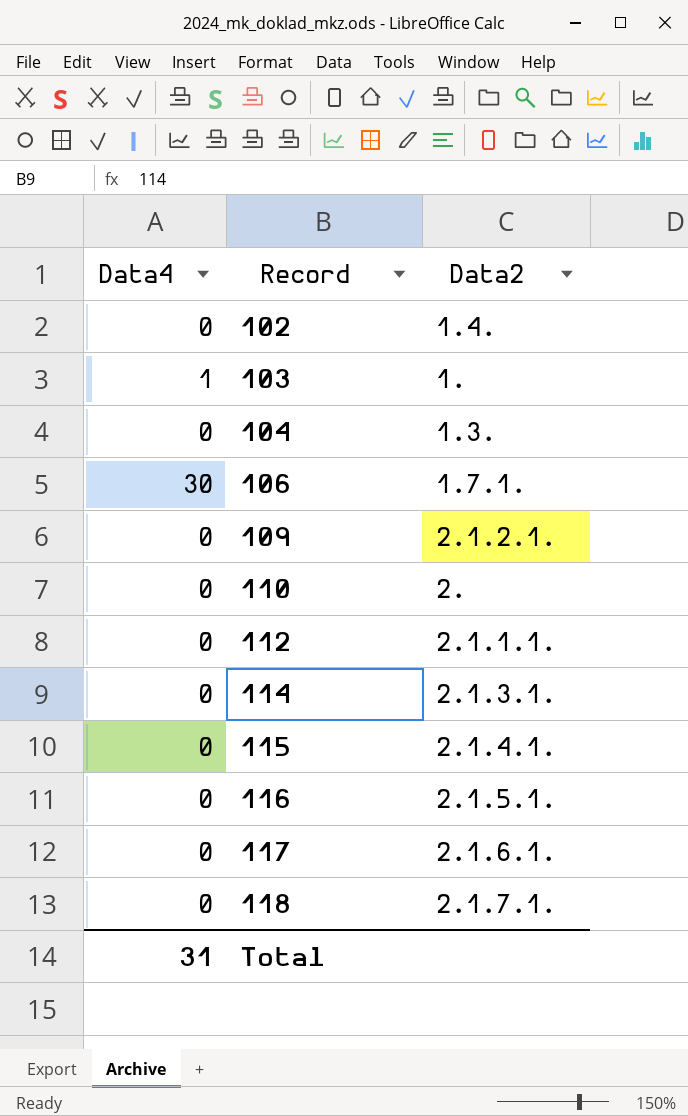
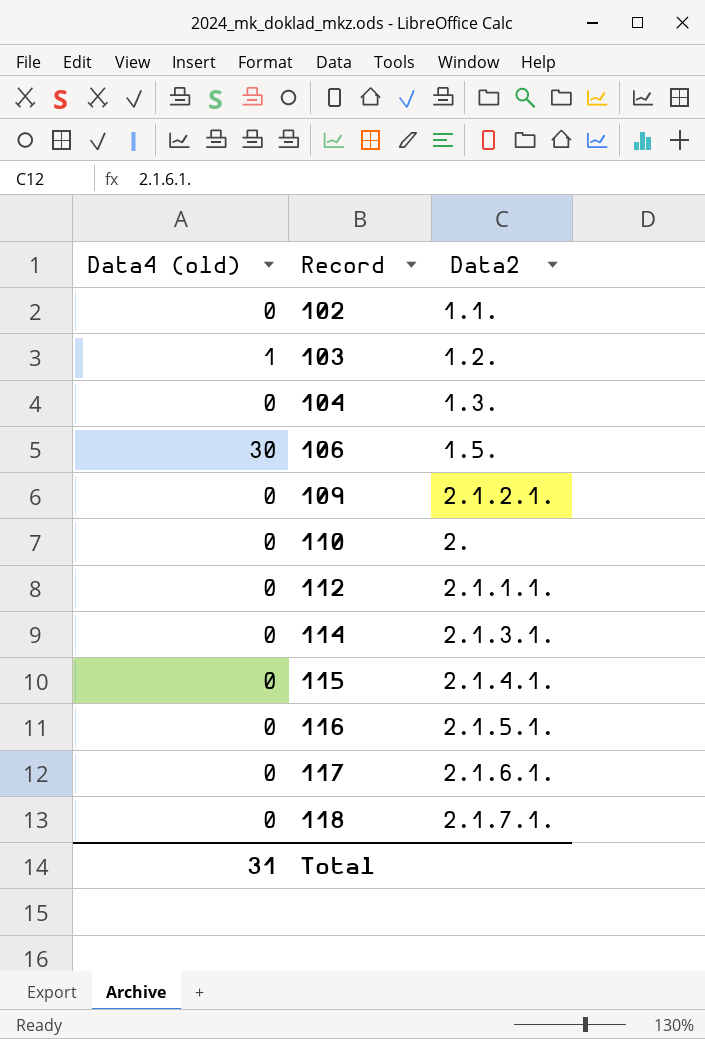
column name: Data4 -> Data4 (old)
102 | Data2: 1.4. -> 1.1.
103 | Data2: 1. -> 1.2.
106 | Data2: 1.7.1. -> 1.5.

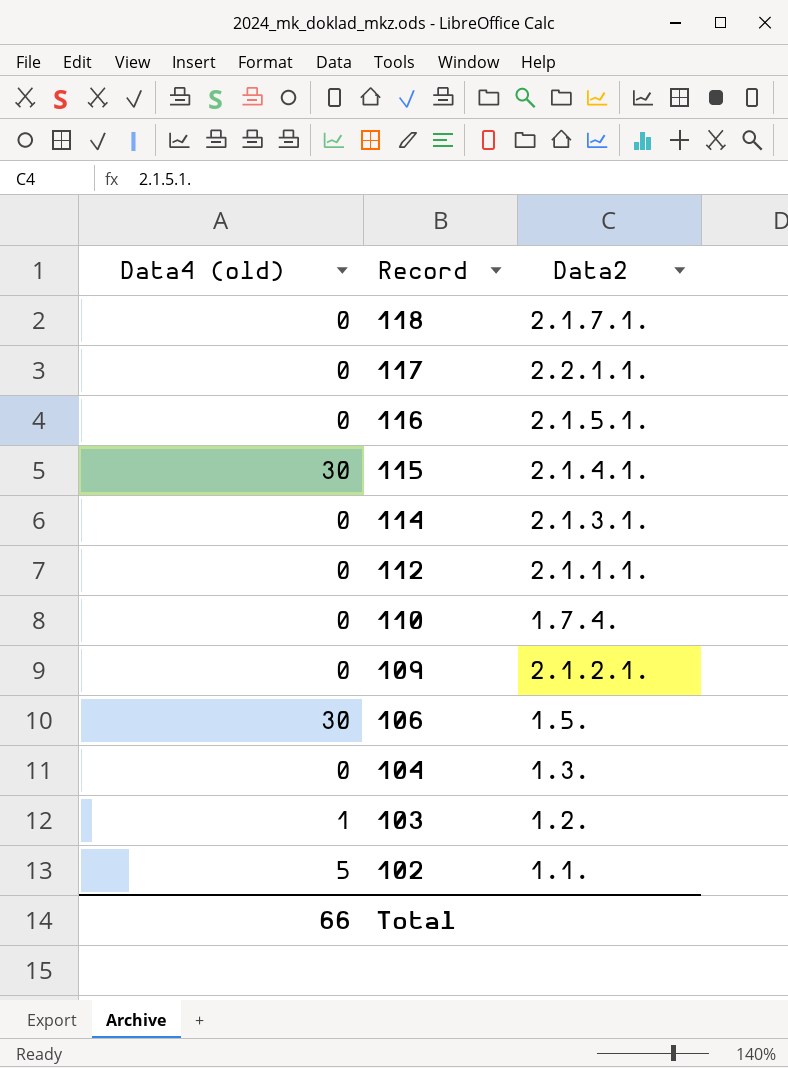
row order: Record ascending -> Record descending
117 | Data2: 2.1.6.1. -> 2.2.1.1.
115 | Data4 (old): 0 -> 30
110 | Data2: 2. -> 1.7.4.
102 | Data4 (old): 0 -> 5
Total | Data4 (old): 31 -> 66

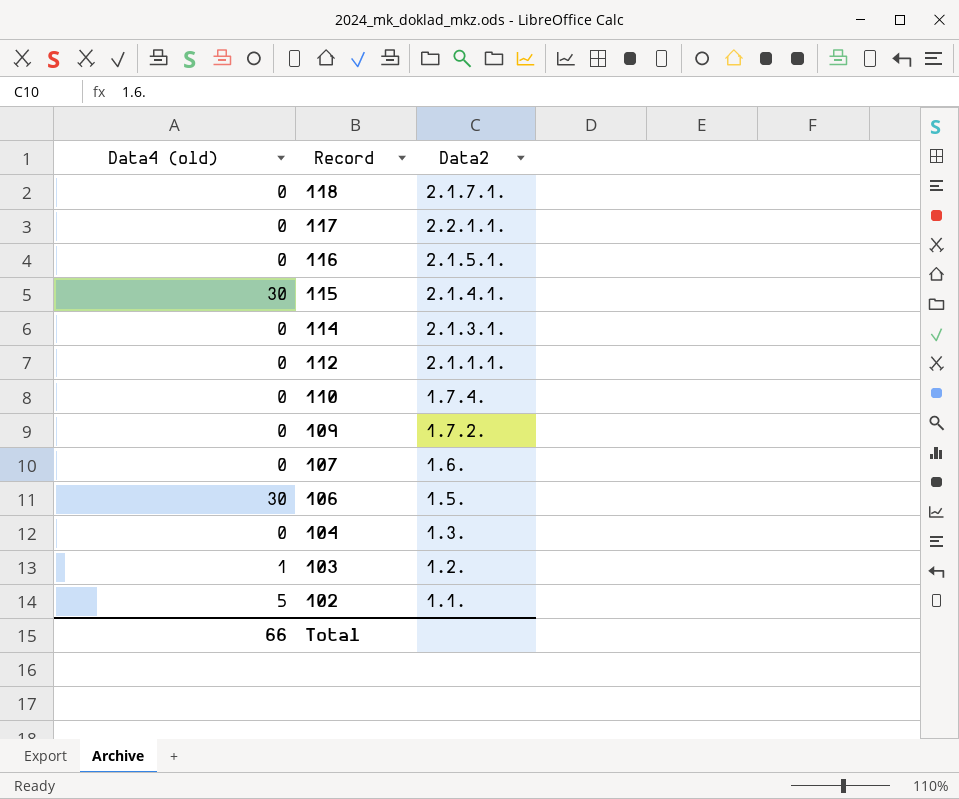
109 | Data2: 2.1.2.1. -> 1.7.2.
row 107: none -> 0 | 1.6.

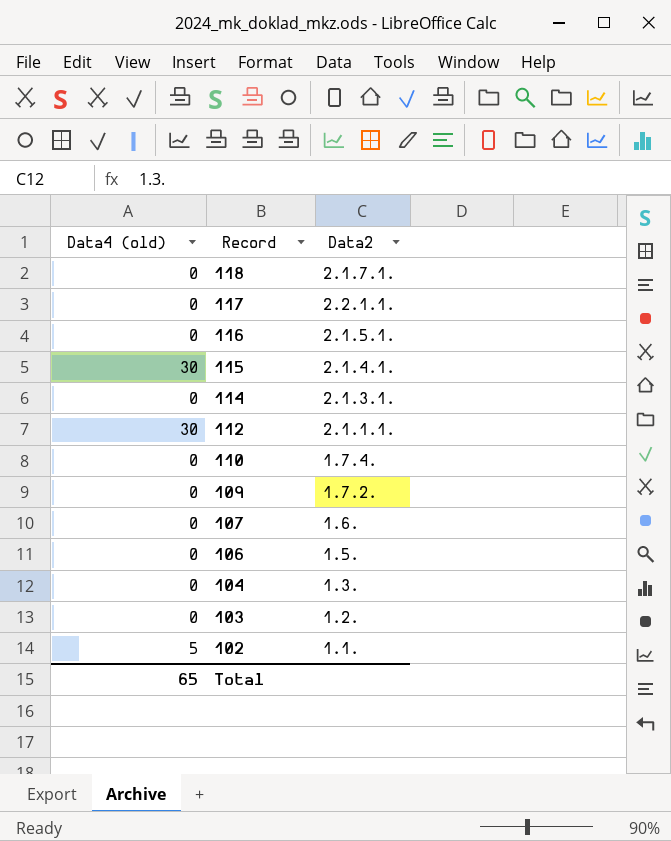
112 | Data4 (old): 0 -> 30
106 | Data4 (old): 30 -> 0
103 | Data4 (old): 1 -> 0
Total | Data4 (old): 66 -> 65

